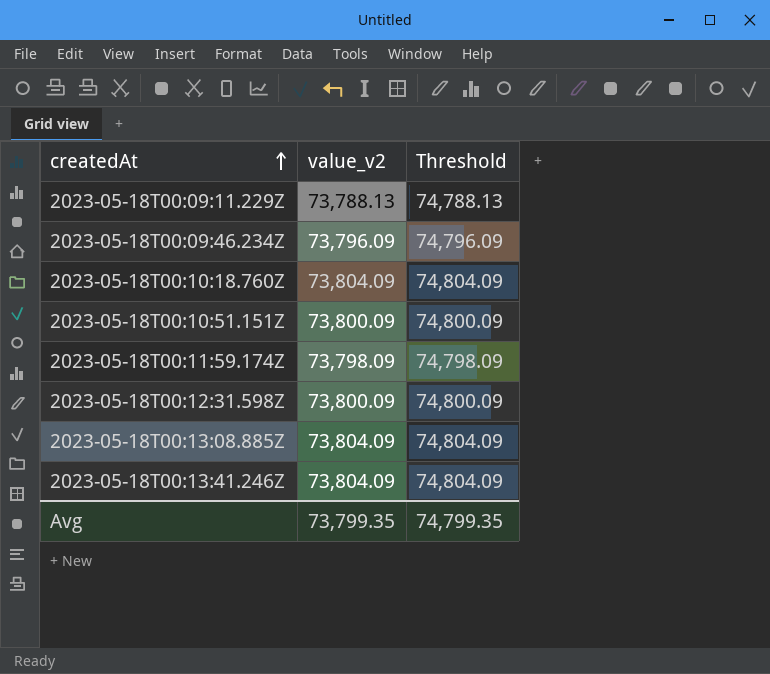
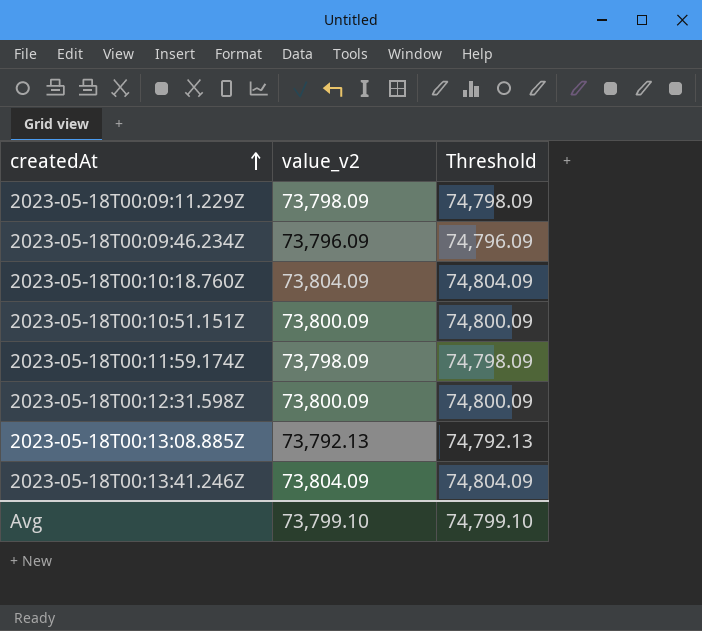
2023-05-18T00:09:11.229Z | value_v2: 73,788.13 -> 73,798.09
2023-05-18T00:09:11.229Z | Threshold: 74,788.13 -> 74,798.09
2023-05-18T00:13:08.885Z | value_v2: 73,804.09 -> 73,792.13
2023-05-18T00:13:08.885Z | Threshold: 74,804.09 -> 74,792.13
Avg | value_v2: 73,799.35 -> 73,799.10
Avg | Threshold: 74,799.35 -> 74,799.10

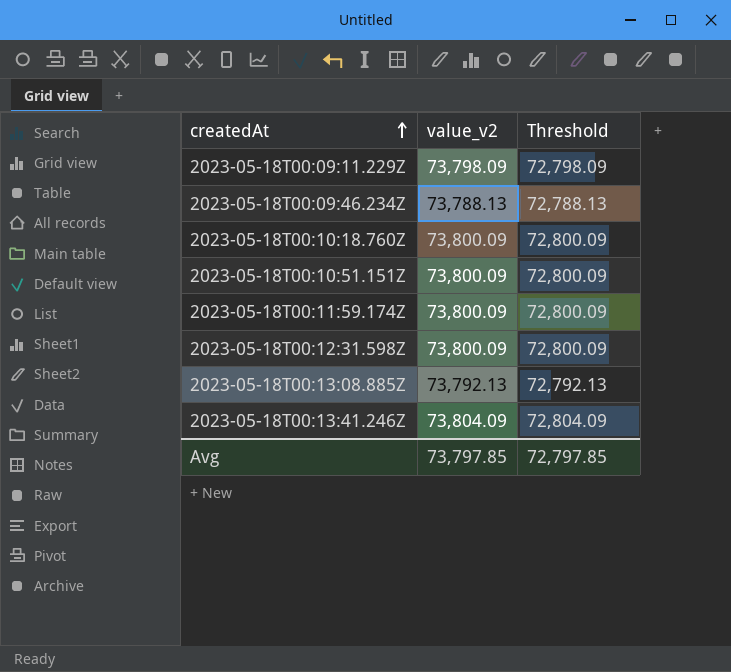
column Threshold | formula: [value_v2] + 1000 -> [value_v2] - 1000
2023-05-18T00:09:46.234Z | value_v2: 73,796.09 -> 73,788.13
2023-05-18T00:10:18.760Z | value_v2: 73,804.09 -> 73,800.09
2023-05-18T00:11:59.174Z | value_v2: 73,798.09 -> 73,800.09
Avg | value_v2: 73,799.10 -> 73,797.85
Avg | Threshold: 74,799.10 -> 72,797.85

